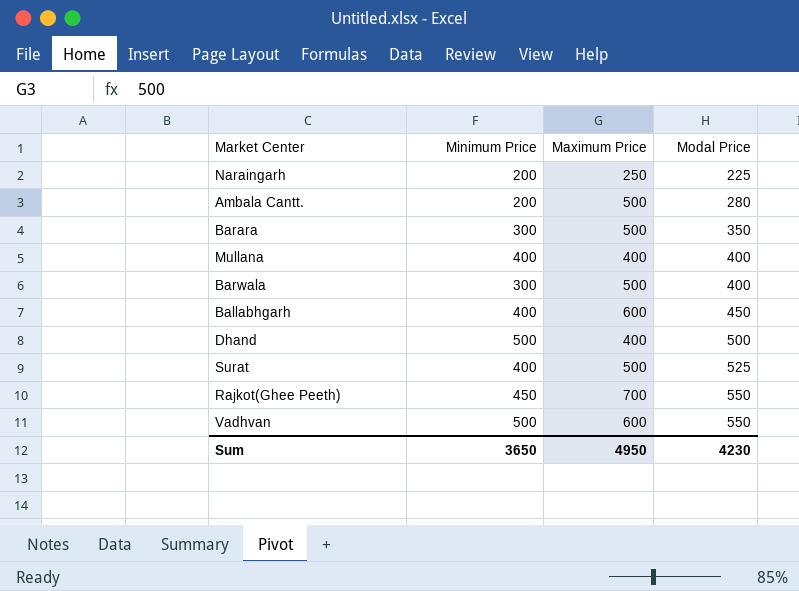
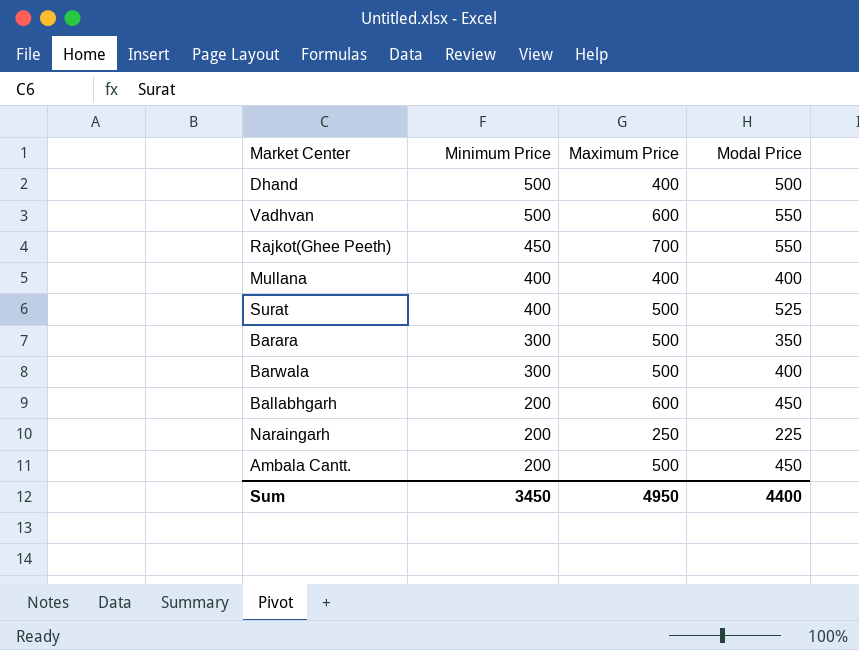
row order: Modal Price ascending -> Minimum Price descending
Ballabhgarh | Minimum Price: 400 -> 200
Ambala Cantt. | Modal Price: 280 -> 450
Sum | Minimum Price: 3650 -> 3450
Sum | Modal Price: 4230 -> 4400

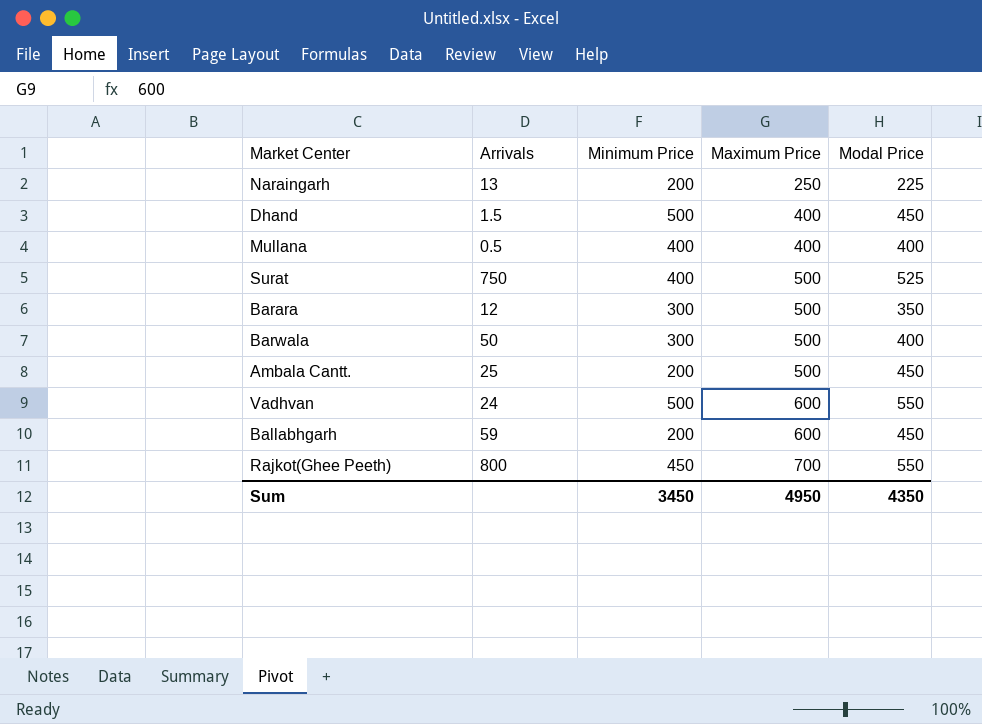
row order: Minimum Price descending -> Maximum Price ascending
column Arrivals | position: none -> 2
Dhand | Modal Price: 500 -> 450
Sum | Modal Price: 4400 -> 4350

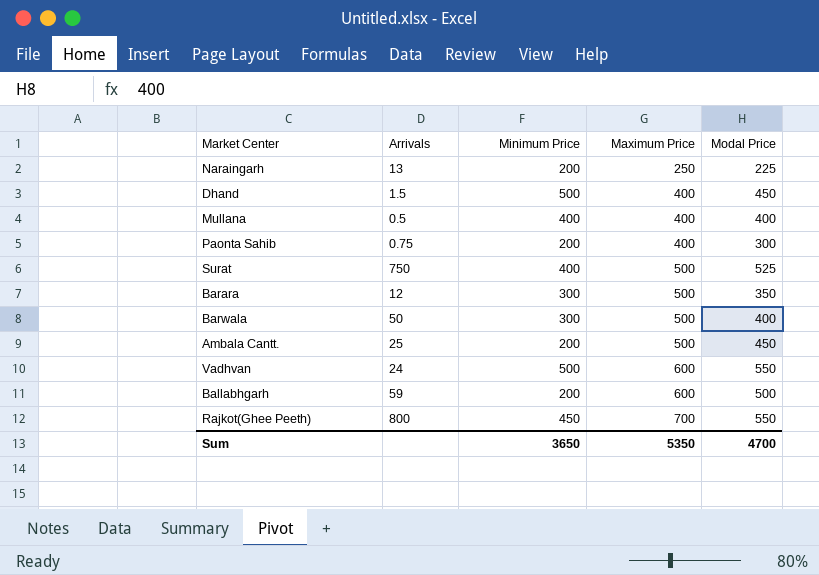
row Paonta Sahib: none -> 0.75 | 200 | 400 | 300
Ballabhgarh | Modal Price: 450 -> 500
Sum | Minimum Price: 3450 -> 3650
Sum | Maximum Price: 4950 -> 5350
Sum | Modal Price: 4350 -> 4700

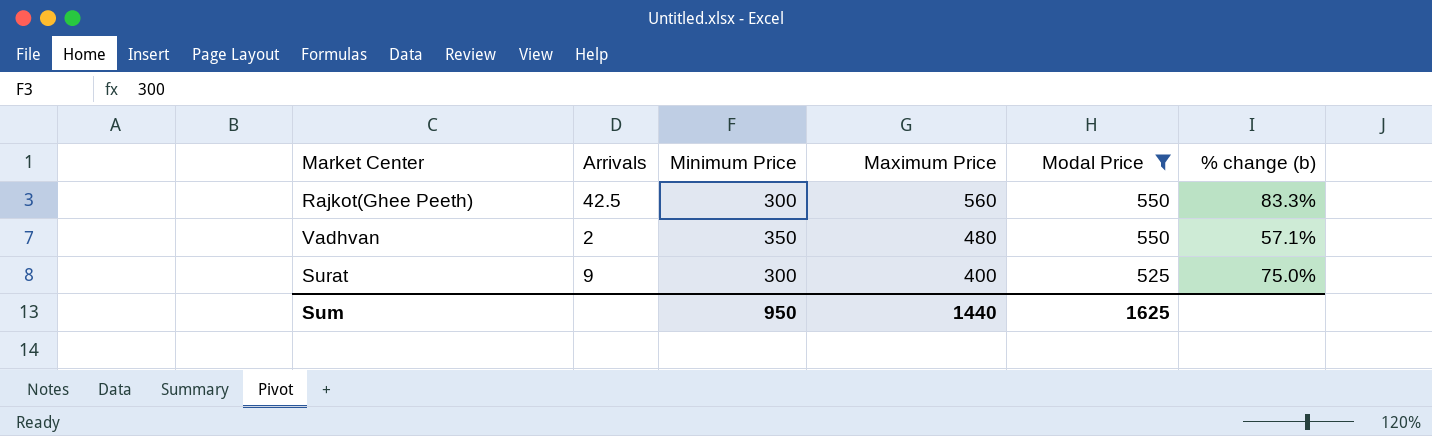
filter: none -> Modal Price >= 525
row order: Maximum Price ascending -> Maximum Price descending
column % change (b) | formula: none -> ([Modal Price] - [Minimum Price]) / [Minimum Price]
Rajkot(Ghee Peeth) | Arrivals: 800 -> 42.5
Rajkot(Ghee Peeth) | Minimum Price: 450 -> 300
Rajkot(Ghee Peeth) | Maximum Price: 700 -> 560
Vadhvan | Arrivals: 24 -> 2
Vadhvan | Minimum Price: 500 -> 350
Vadhvan | Maximum Price: 600 -> 480
Surat | Arrivals: 750 -> 9
Surat | Minimum Price: 400 -> 300
Surat | Maximum Price: 500 -> 400
Sum | Minimum Price: 3650 -> 950
Sum | Maximum Price: 5350 -> 1440
Sum | Modal Price: 4700 -> 1625

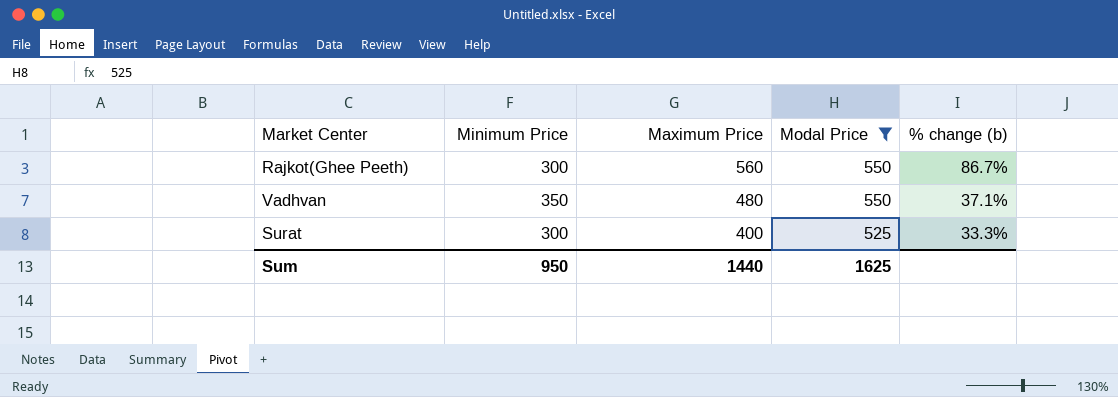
column Arrivals | position: 2 -> none
column % change (b) | formula: ([Modal Price] - [Minimum Price]) / [Minimum Price] -> ([Maximum Price] - [Minimum Price]) / [Minimum Price]

